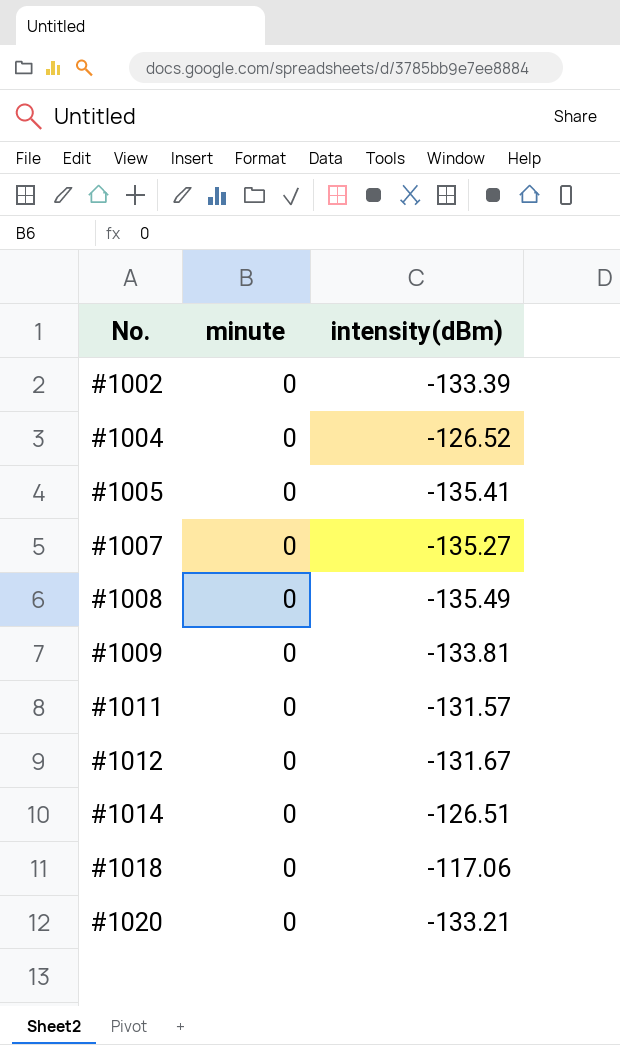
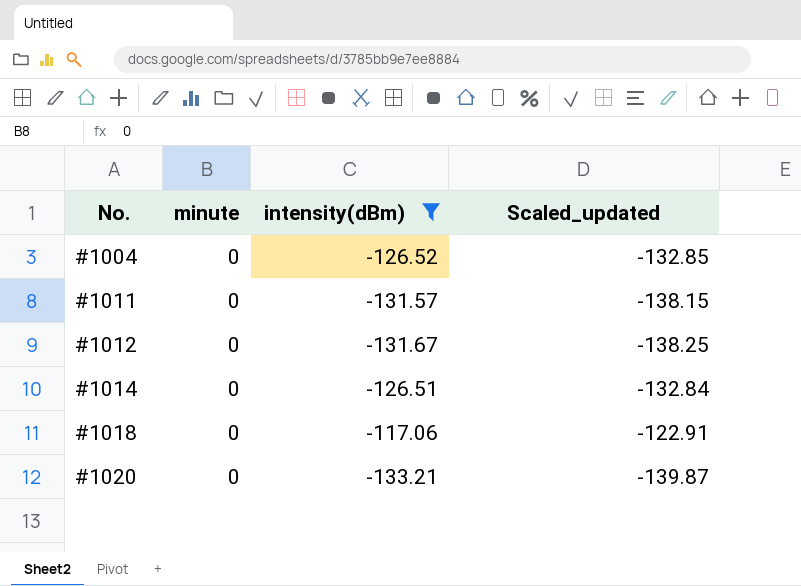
filter: none -> intensity(dBm) >= -133.21
column Scaled_updated | formula: none -> [intensity(dBm)] * 1.05

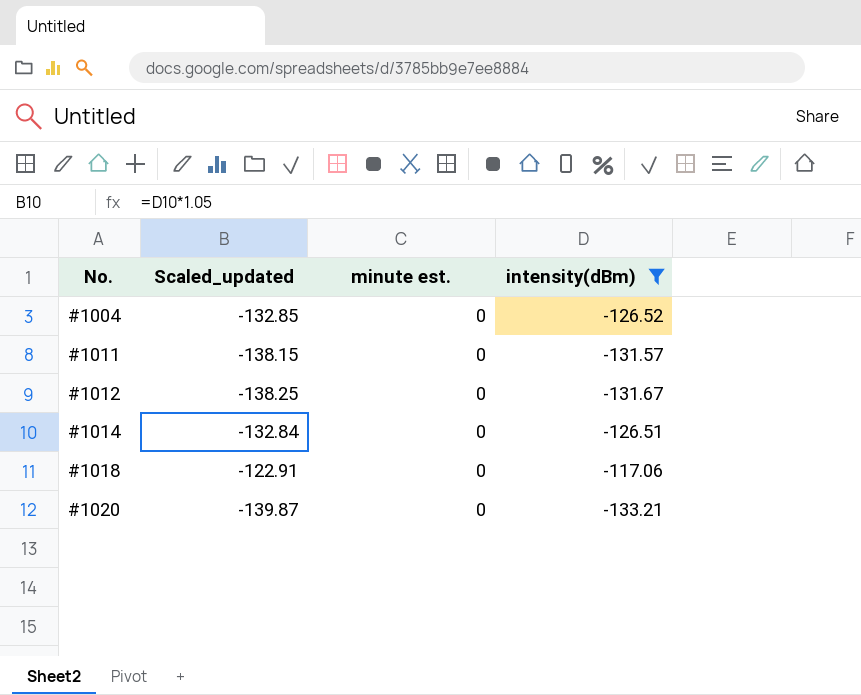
column Scaled_updated | position: 4 -> 2
column name: minute -> minute est.

